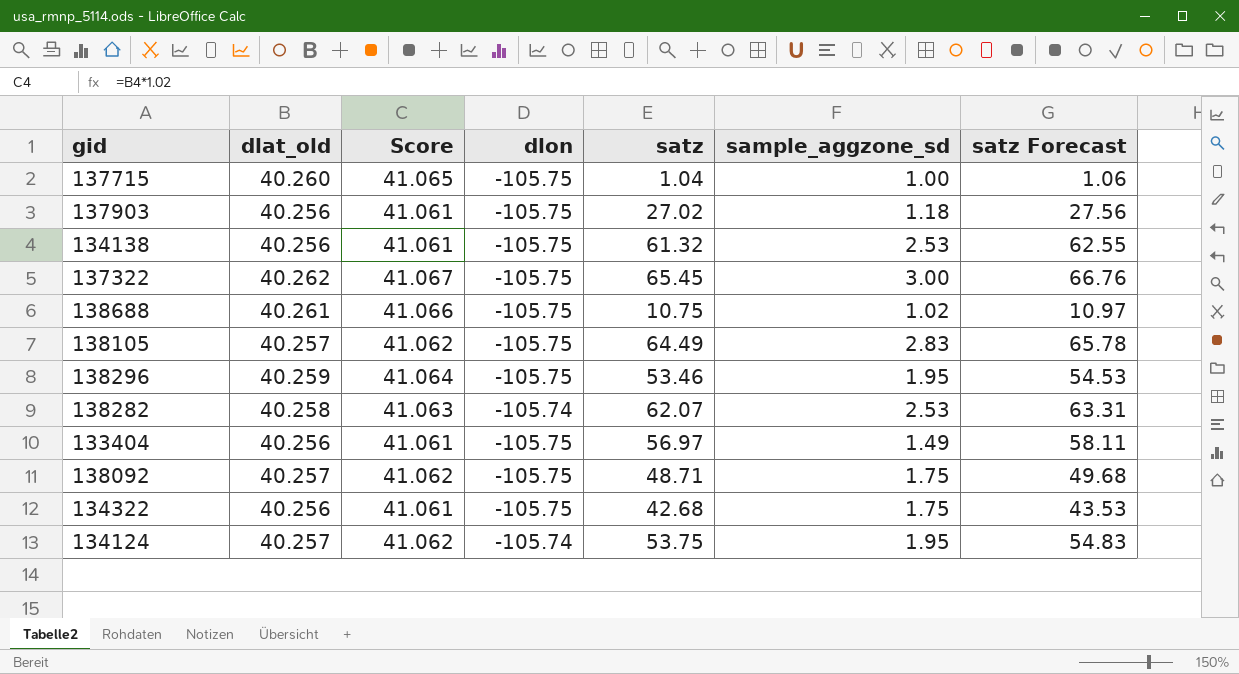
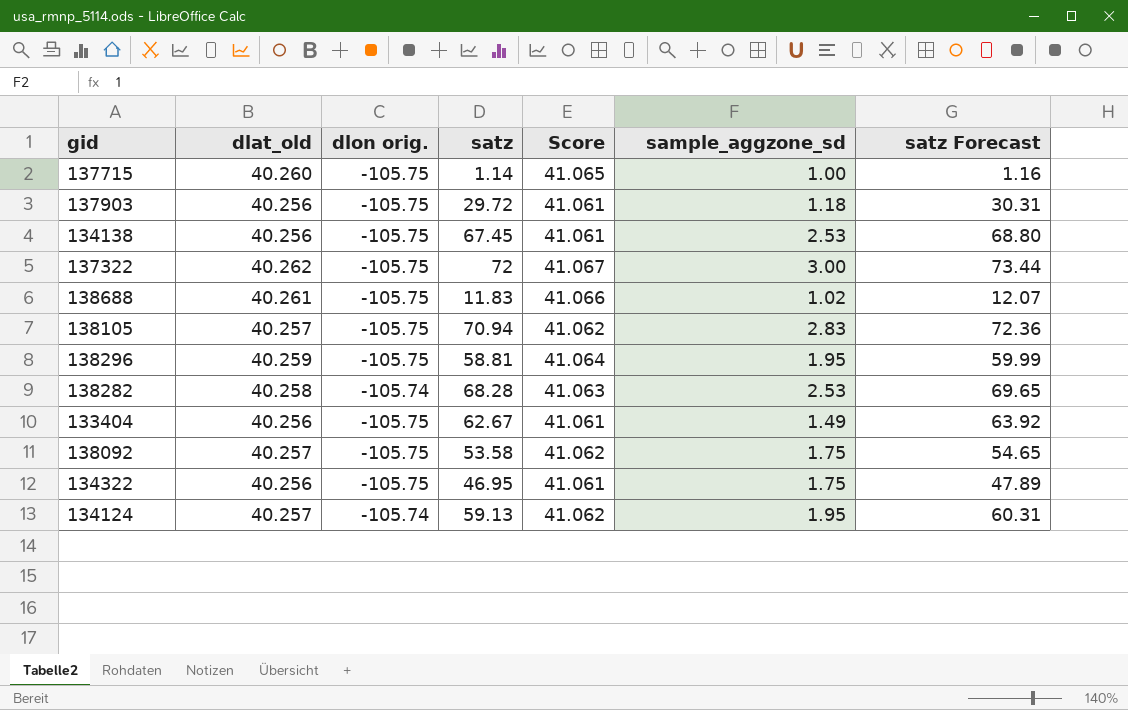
column name: dlon -> dlon orig.
column Score | position: 3 -> 5
137715 | satz: 1.04 -> 1.14
137715 | satz Forecast: 1.06 -> 1.16
137903 | satz: 27.02 -> 29.72
137903 | satz Forecast: 27.56 -> 30.31
134138 | satz: 61.32 -> 67.45
134138 | satz Forecast: 62.55 -> 68.80
137322 | satz: 65.45 -> 72
137322 | satz Forecast: 66.76 -> 73.44
138688 | satz: 10.75 -> 11.83
138688 | satz Forecast: 10.97 -> 12.07
138105 | satz: 64.49 -> 70.94
138105 | satz Forecast: 65.78 -> 72.36
138296 | satz: 53.46 -> 58.81
138296 | satz Forecast: 54.53 -> 59.99
138282 | satz: 62.07 -> 68.28
138282 | satz Forecast: 63.31 -> 69.65
133404 | satz: 56.97 -> 62.67
133404 | satz Forecast: 58.11 -> 63.92
138092 | satz: 48.71 -> 53.58
138092 | satz Forecast: 49.68 -> 54.65
134322 | satz: 42.68 -> 46.95
134322 | satz Forecast: 43.53 -> 47.89
134124 | satz: 53.75 -> 59.13
134124 | satz Forecast: 54.83 -> 60.31

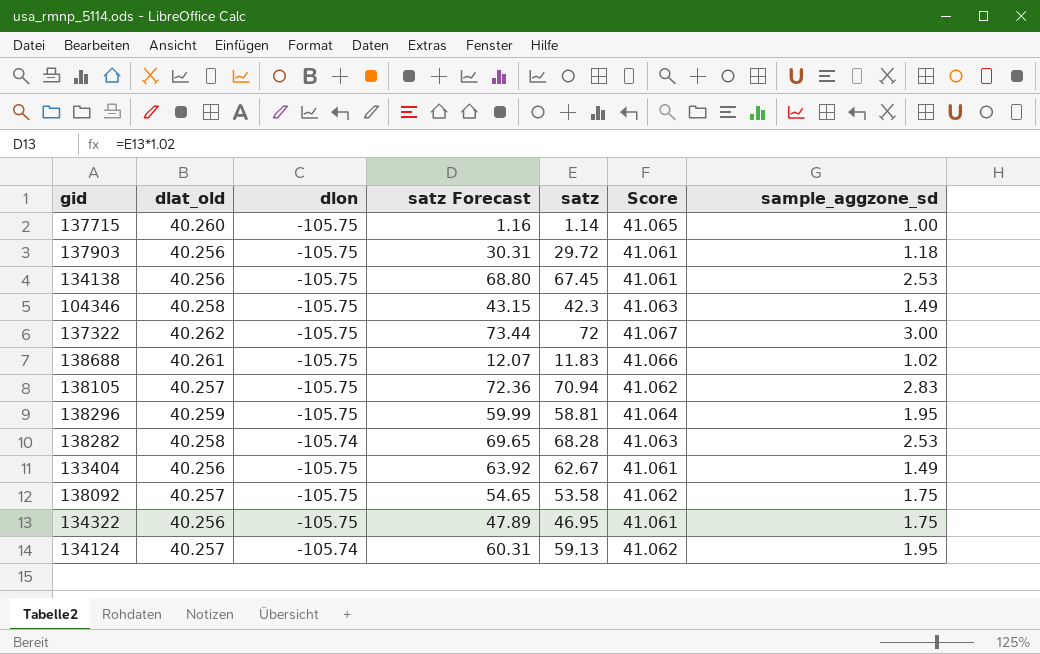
column name: dlon orig. -> dlon
column satz Forecast | position: 7 -> 4
row 104346: none -> 40.258 | -105.75 | 43.15 | 42.3 | 41.063 | 1.49

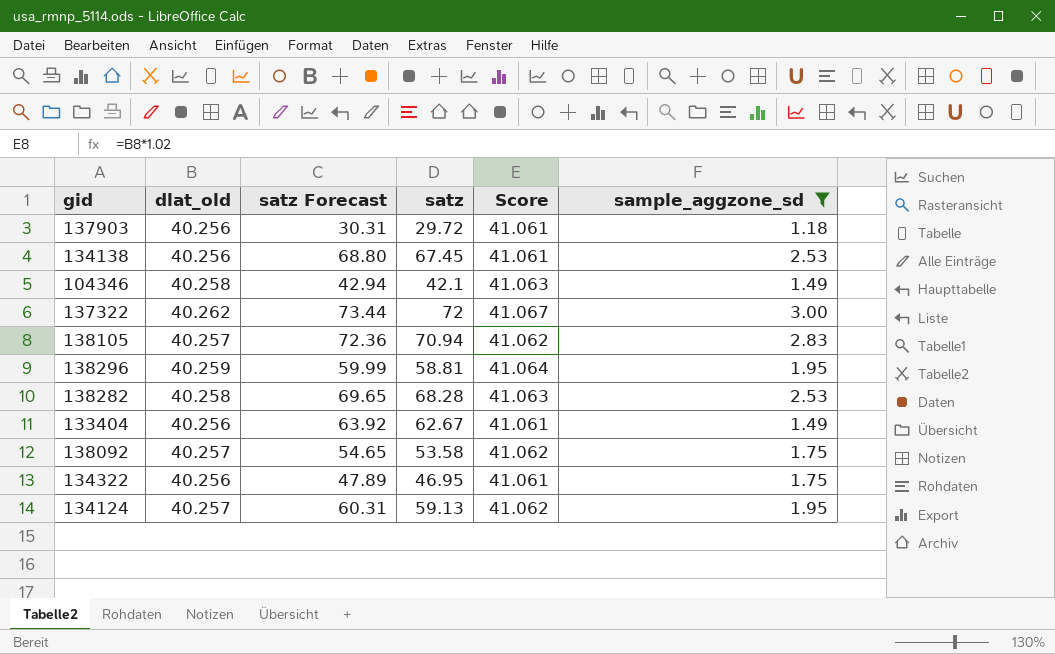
filter: none -> sample_aggzone_sd >= 1.18
column dlon | position: 3 -> none
104346 | satz Forecast: 43.15 -> 42.94
104346 | satz: 42.3 -> 42.1

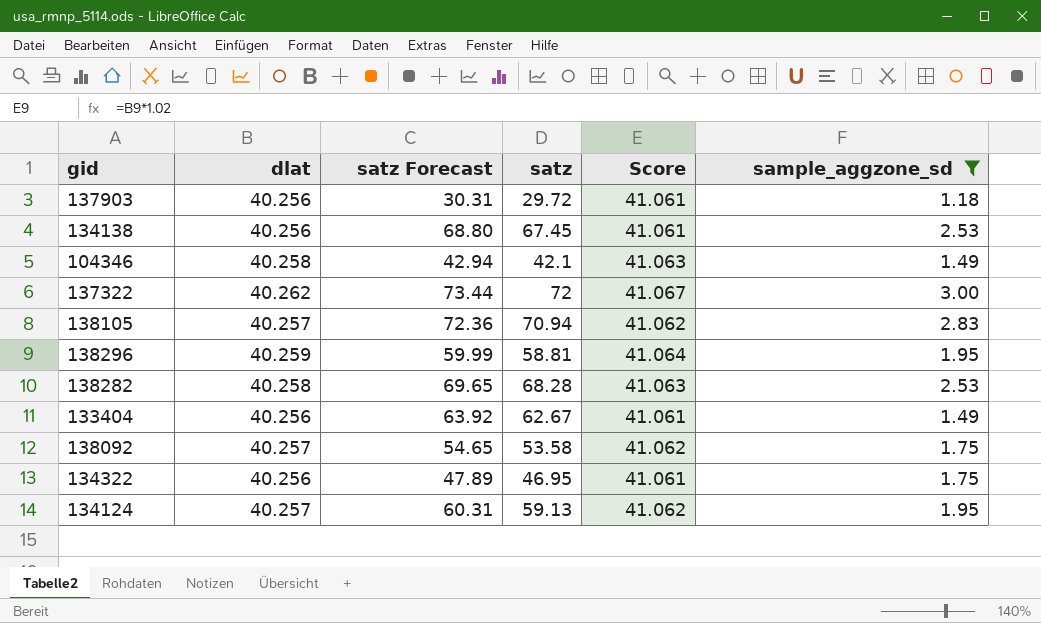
column name: dlat_old -> dlat

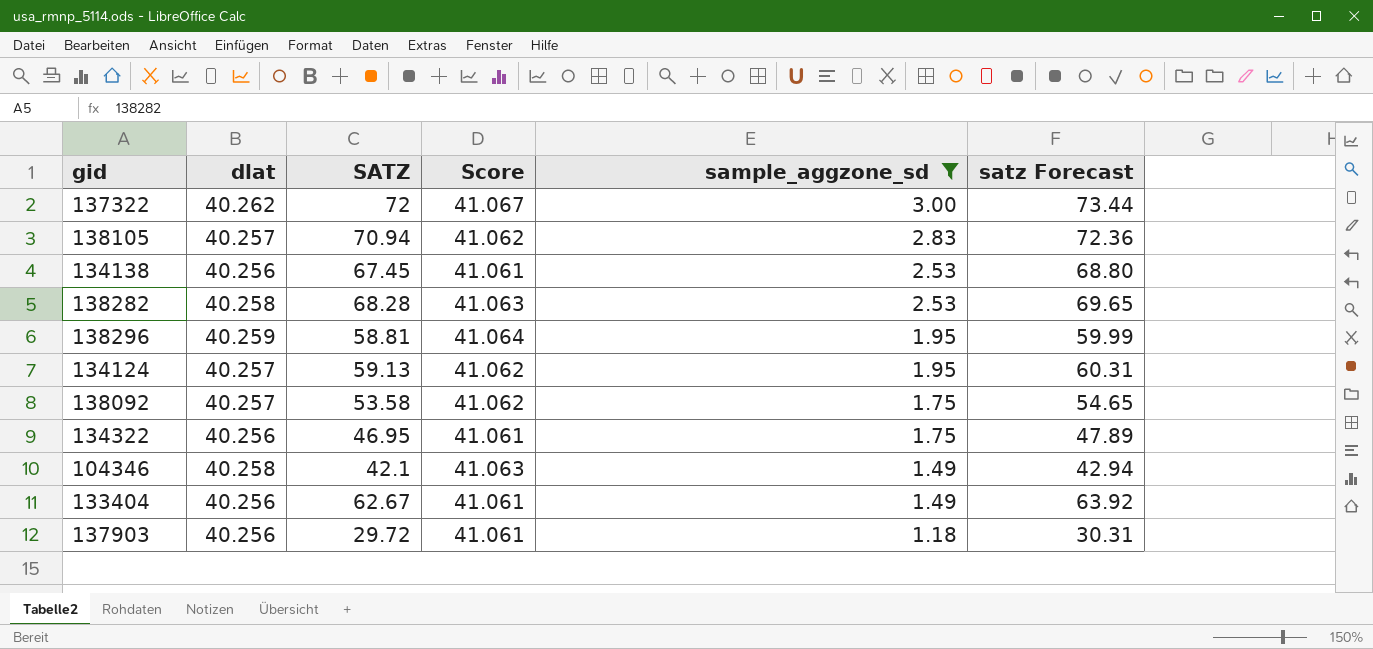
row order: none -> sample_aggzone_sd descending
column name: satz -> SATZ
column satz Forecast | position: 3 -> 6

